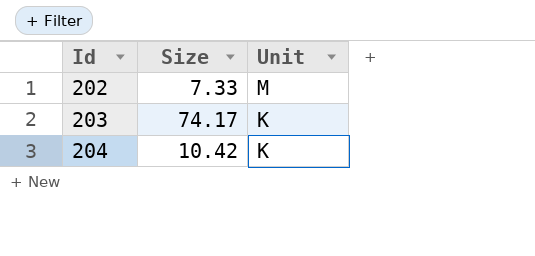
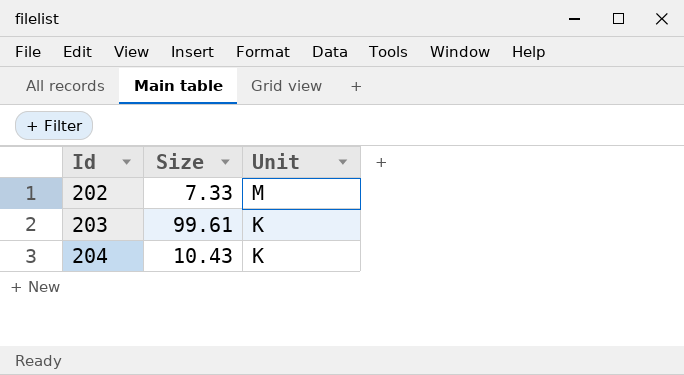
203 | Size: 74.17 -> 99.61
204 | Size: 10.42 -> 10.43

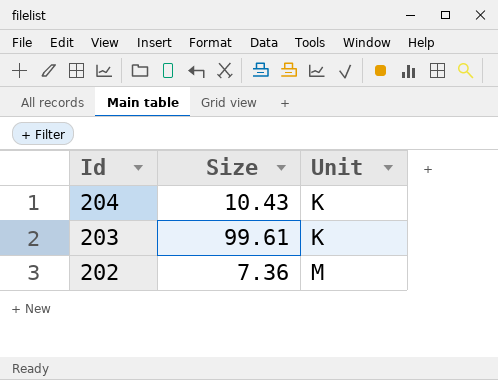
row order: Id ascending -> Id descending
202 | Size: 7.33 -> 7.36

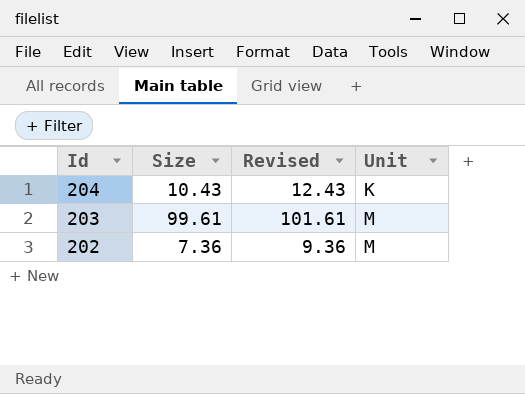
column Revised | formula: none -> [Size] + 2
203 | Unit: K -> M

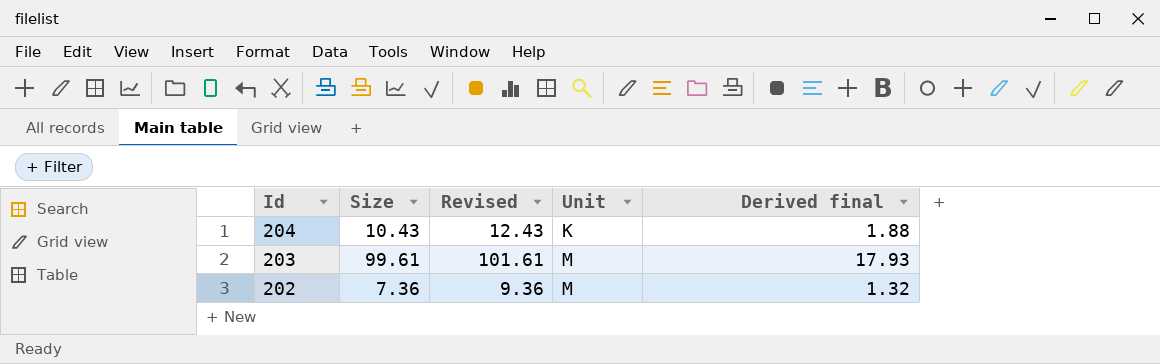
column Derived final | formula: none -> [Size] * 0.18

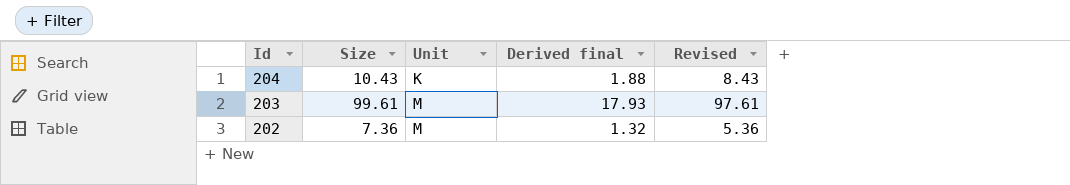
column Revised | formula: [Size] + 2 -> [Size] - 2
column Revised | position: 3 -> 5

